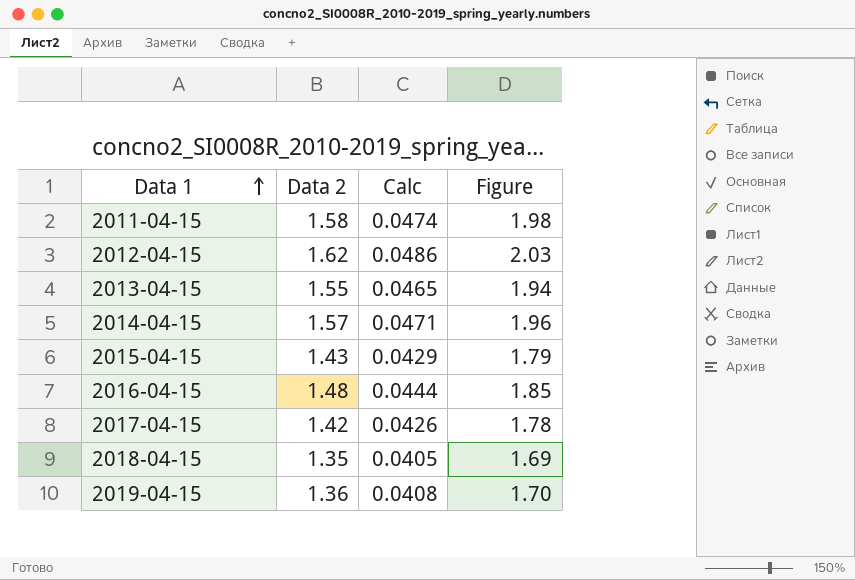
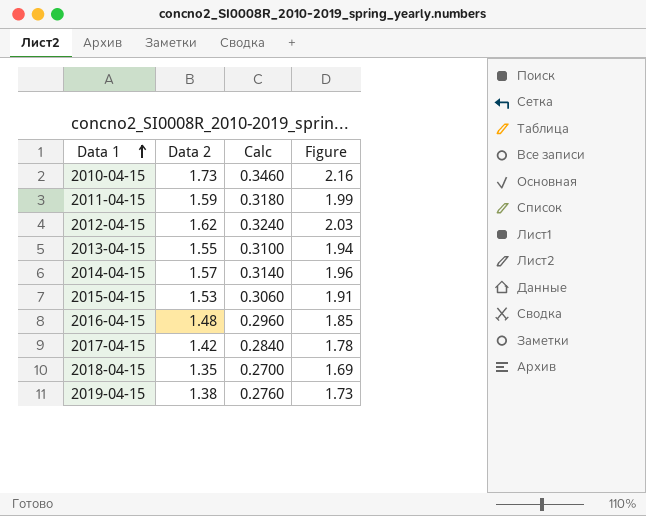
column Calc | formula: [Data 2] * 0.03 -> [Data 2] * 0.2
row 2010-04-15: none -> 1.73 | 0.3460 | 2.16
2011-04-15 | Data 2: 1.58 -> 1.59
2011-04-15 | Figure: 1.98 -> 1.99
2015-04-15 | Data 2: 1.43 -> 1.53
2015-04-15 | Figure: 1.79 -> 1.91
2019-04-15 | Data 2: 1.36 -> 1.38
2019-04-15 | Figure: 1.70 -> 1.73

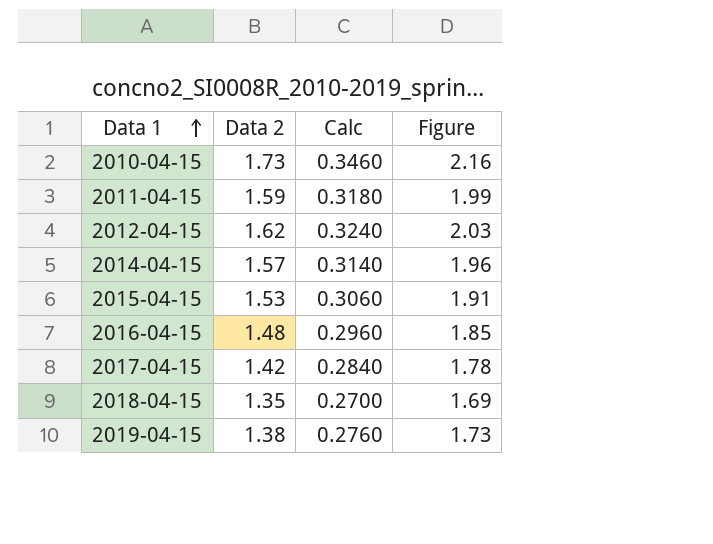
row 2013-04-15: 1.55 | 0.3100 | 1.94 -> none

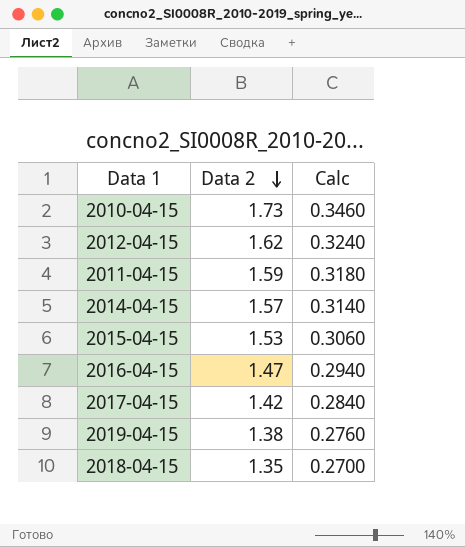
row order: Data 1 ascending -> Data 2 descending
column Figure | formula: [Data 2] * 1.25 -> none
2016-04-15 | Data 2: 1.48 -> 1.47
2016-04-15 | Calc: 0.2960 -> 0.2940

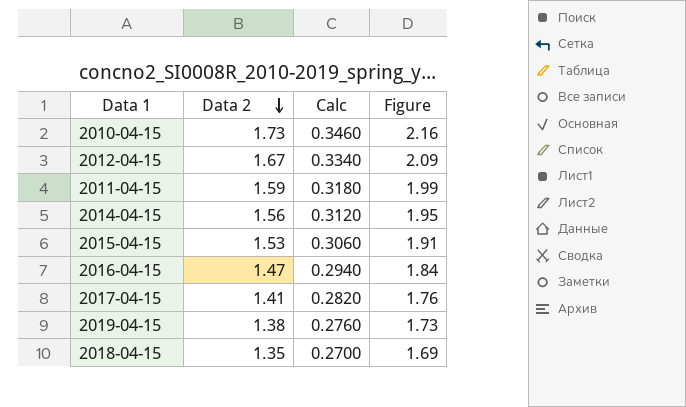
column Figure | formula: none -> [Data 2] * 1.25
2012-04-15 | Data 2: 1.62 -> 1.67
2012-04-15 | Calc: 0.3240 -> 0.3340
2014-04-15 | Data 2: 1.57 -> 1.56
2014-04-15 | Calc: 0.3140 -> 0.3120
2017-04-15 | Data 2: 1.42 -> 1.41
2017-04-15 | Calc: 0.2840 -> 0.2820

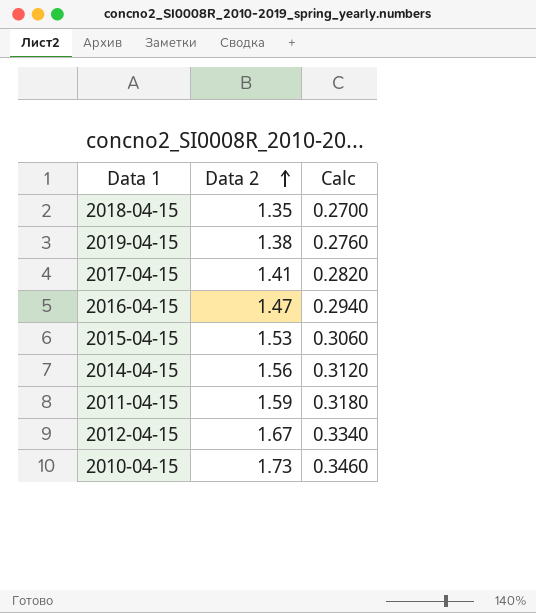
row order: Data 2 descending -> Data 2 ascending
column Figure | formula: [Data 2] * 1.25 -> none

